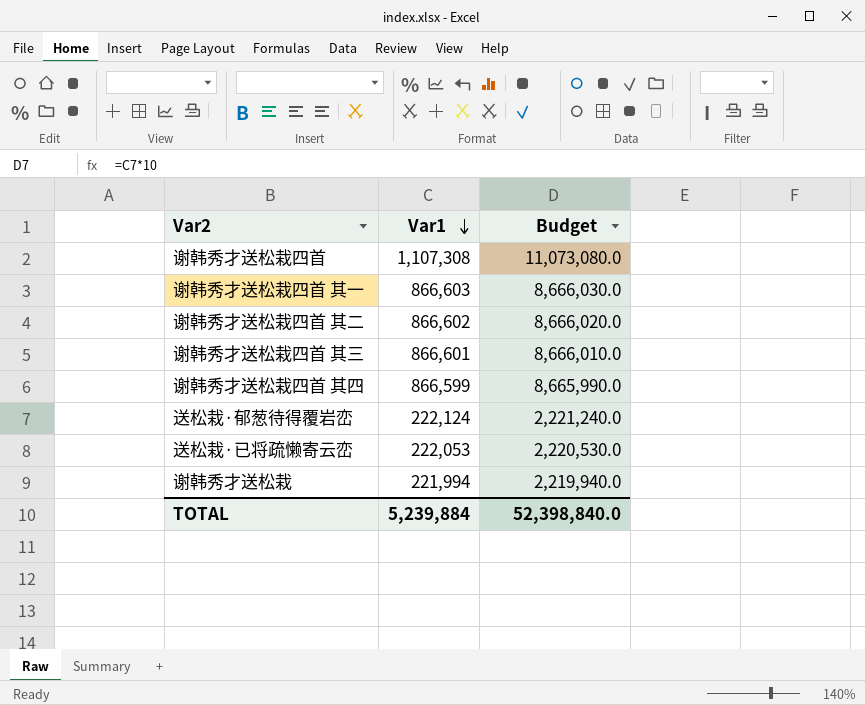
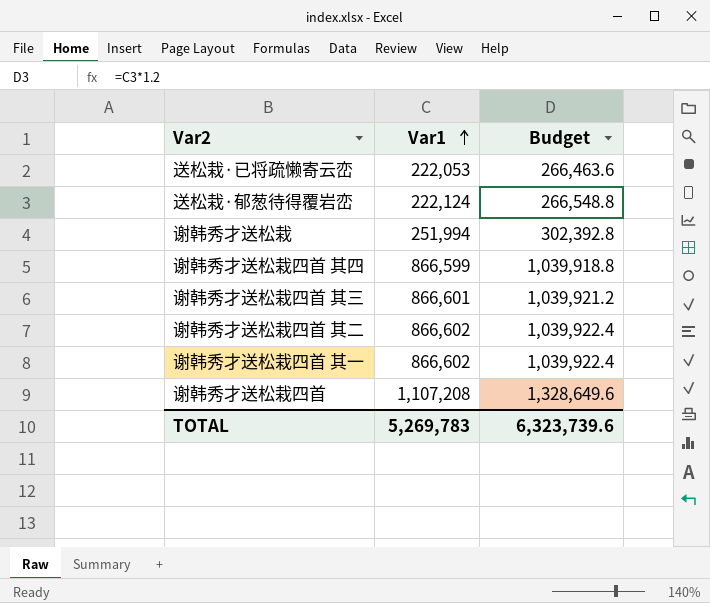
row order: Var1 descending -> Var1 ascending
column Budget | formula: [Var1] * 10 -> [Var1] * 1.2
谢韩秀才送松栽 | Var1: 221,994 -> 251,994
谢韩秀才送松栽四首 其一 | Var1: 866,603 -> 866,602
谢韩秀才送松栽四首 | Var1: 1,107,308 -> 1,107,208
TOTAL | Var1: 5,239,884 -> 5,269,783
TOTAL | Budget: 52,398,840.0 -> 6,323,739.6

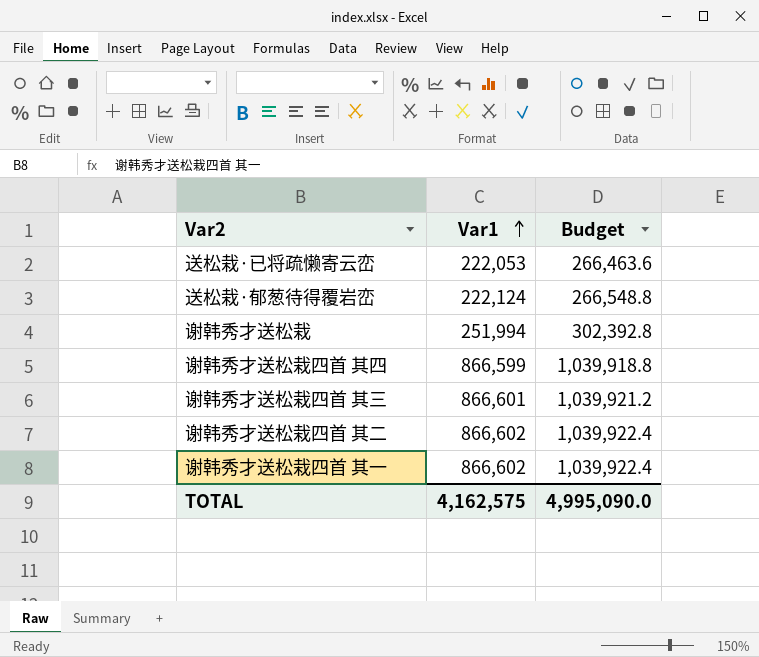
row 谢韩秀才送松栽四首: 1,107,208 | 1,328,649.6 -> none
TOTAL | Var1: 5,269,783 -> 4,162,575
TOTAL | Budget: 6,323,739.6 -> 4,995,090.0

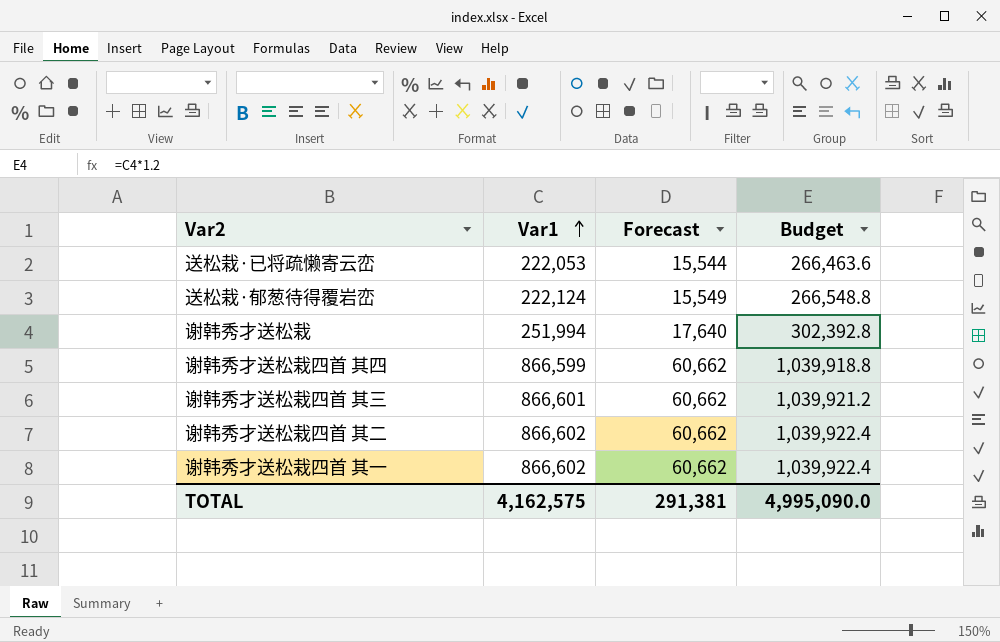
column Forecast | formula: none -> [Var1] * 0.07

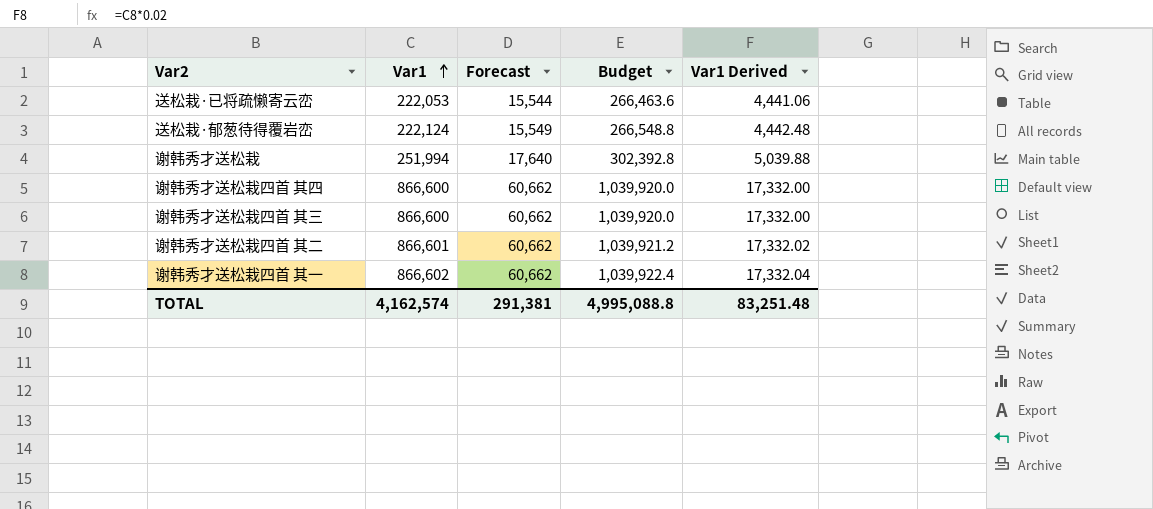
column Var1 Derived | formula: none -> [Var1] * 0.02
谢韩秀才送松栽四首 其四 | Var1: 866,599 -> 866,600
谢韩秀才送松栽四首 其四 | Budget: 1,039,918.8 -> 1,039,920.0
谢韩秀才送松栽四首 其三 | Var1: 866,601 -> 866,600
谢韩秀才送松栽四首 其三 | Budget: 1,039,921.2 -> 1,039,920.0
谢韩秀才送松栽四首 其二 | Var1: 866,602 -> 866,601
谢韩秀才送松栽四首 其二 | Budget: 1,039,922.4 -> 1,039,921.2
TOTAL | Var1: 4,162,575 -> 4,162,574
TOTAL | Budget: 4,995,090.0 -> 4,995,088.8

